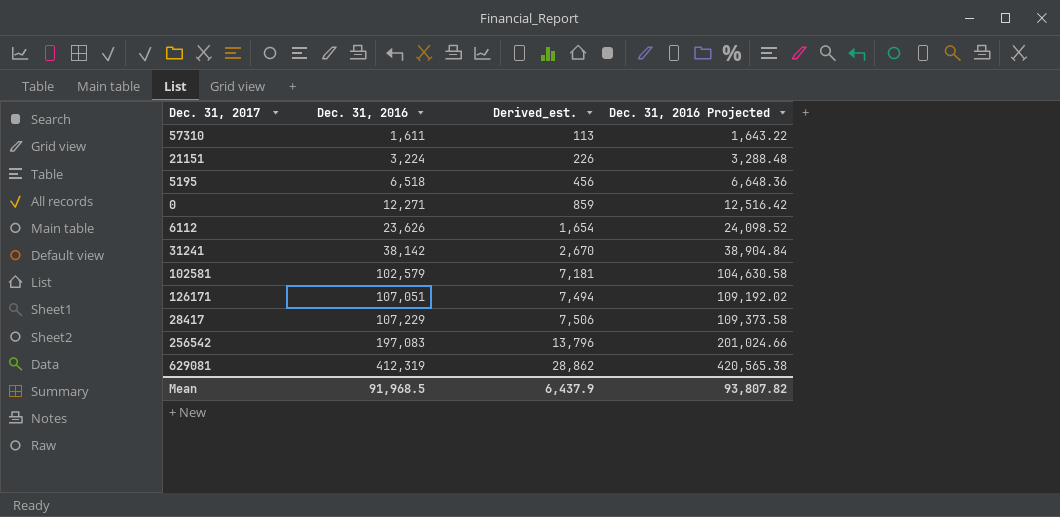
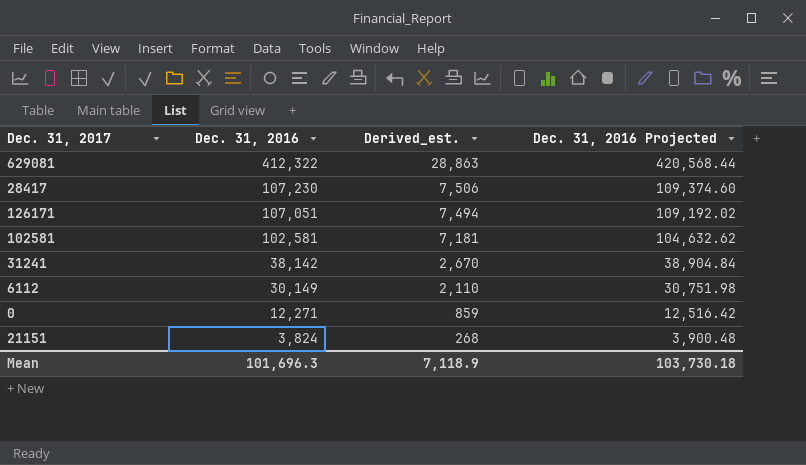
row order: Dec. 31, 2016 ascending -> Dec. 31, 2016 descending
row 57310: 1,611 | 113 | 1,643.22 -> none
row 5195: 6,518 | 456 | 6,648.36 -> none
row 256542: 197,083 | 13,796 | 201,024.66 -> none
629081 | Dec. 31, 2016: 412,319 -> 412,322
629081 | Derived_est.: 28,862 -> 28,863
629081 | Dec. 31, 2016 Projected: 420,565.38 -> 420,568.44
28417 | Dec. 31, 2016: 107,229 -> 107,230
28417 | Dec. 31, 2016 Projected: 109,373.58 -> 109,374.60
102581 | Dec. 31, 2016: 102,579 -> 102,581
102581 | Dec. 31, 2016 Projected: 104,630.58 -> 104,632.62
6112 | Dec. 31, 2016: 23,626 -> 30,149
6112 | Derived_est.: 1,654 -> 2,110
6112 | Dec. 31, 2016 Projected: 24,098.52 -> 30,751.98
21151 | Dec. 31, 2016: 3,224 -> 3,824
21151 | Derived_est.: 226 -> 268
21151 | Dec. 31, 2016 Projected: 3,288.48 -> 3,900.48
Mean | Dec. 31, 2016: 91,968.5 -> 101,696.3
Mean | Derived_est.: 6,437.9 -> 7,118.9
Mean | Dec. 31, 2016 Projected: 93,807.82 -> 103,730.18

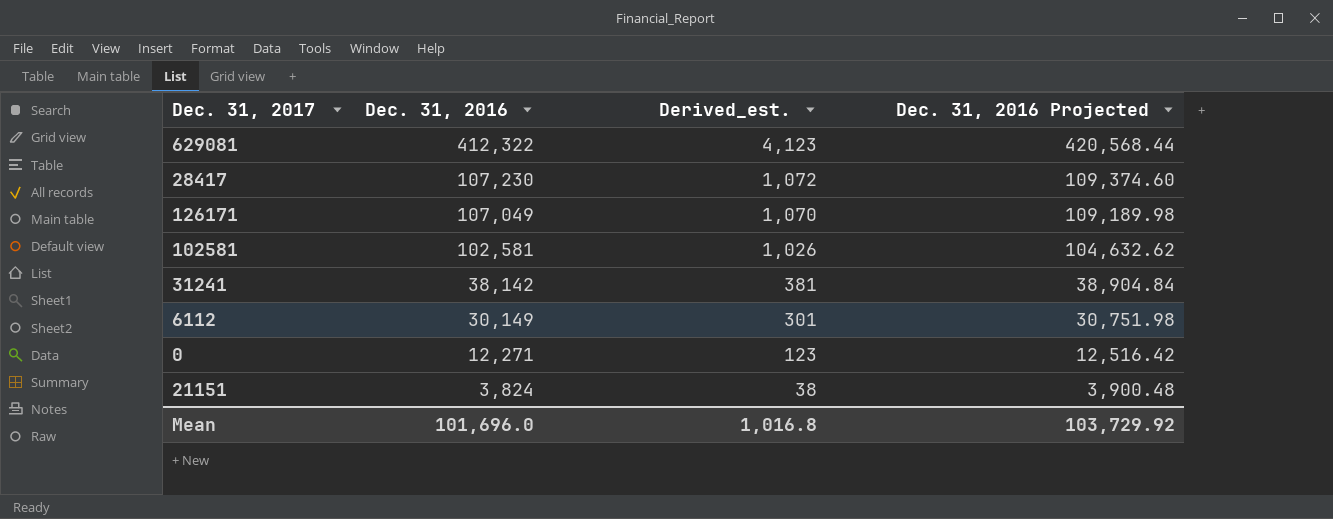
column Derived_est. | formula: [Dec. 31, 2016] * 0.07 -> [Dec. 31, 2016] * 0.01
126171 | Dec. 31, 2016: 107,051 -> 107,049
126171 | Dec. 31, 2016 Projected: 109,192.02 -> 109,189.98
Mean | Dec. 31, 2016: 101,696.3 -> 101,696.0
Mean | Derived_est.: 7,118.9 -> 1,016.8
Mean | Dec. 31, 2016 Projected: 103,730.18 -> 103,729.92

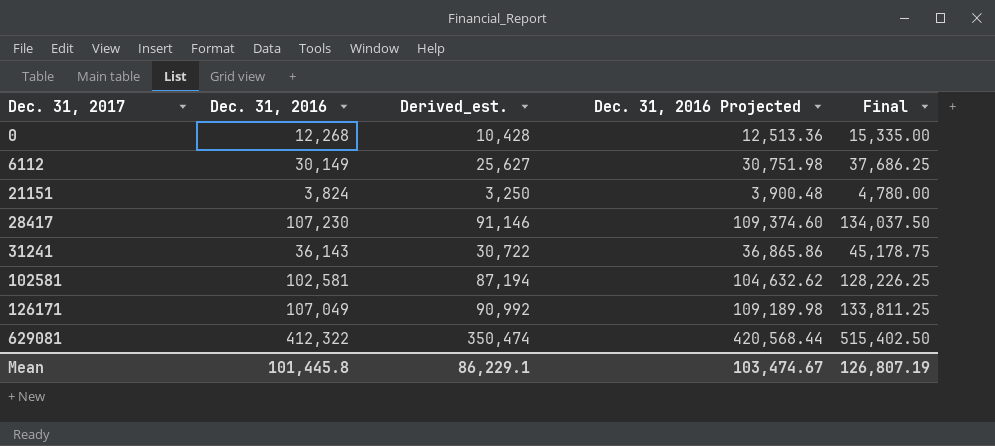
row order: Dec. 31, 2016 descending -> Dec. 31, 2017 ascending
column Derived_est. | formula: [Dec. 31, 2016] * 0.01 -> [Dec. 31, 2016] * 0.85
column Final | formula: none -> [Dec. 31, 2016] * 1.25
0 | Dec. 31, 2016: 12,271 -> 12,268
0 | Dec. 31, 2016 Projected: 12,516.42 -> 12,513.36
31241 | Dec. 31, 2016: 38,142 -> 36,143
31241 | Dec. 31, 2016 Projected: 38,904.84 -> 36,865.86
Mean | Dec. 31, 2016: 101,696.0 -> 101,445.8
Mean | Derived_est.: 1,016.8 -> 86,229.1
Mean | Dec. 31, 2016 Projected: 103,729.92 -> 103,474.67

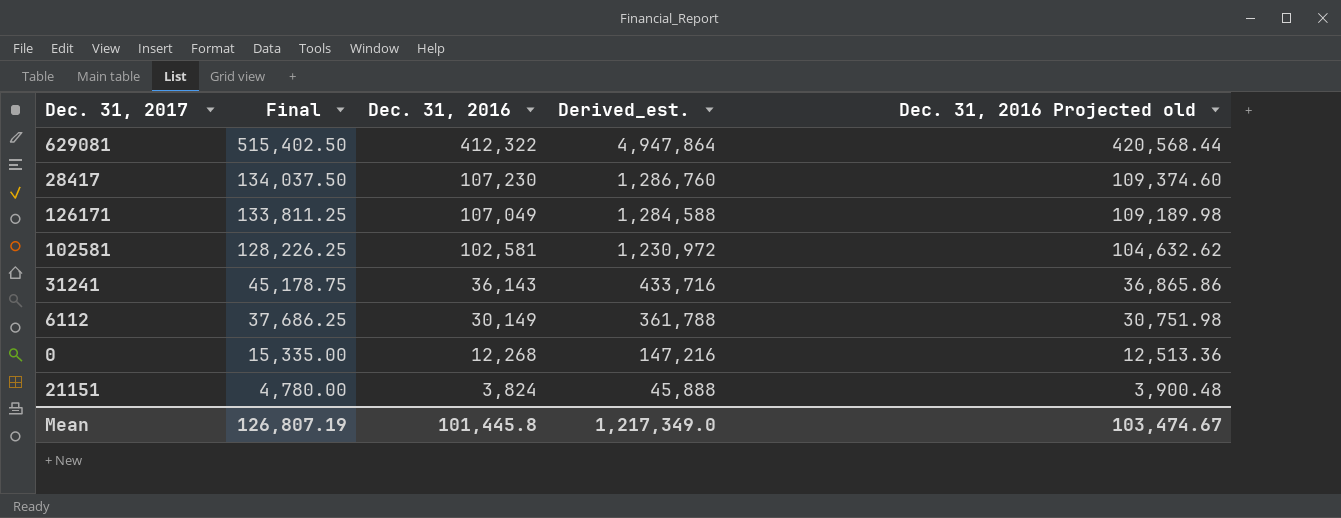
row order: Dec. 31, 2017 ascending -> Final descending
column Final | position: 5 -> 2
column Derived_est. | formula: [Dec. 31, 2016] * 0.85 -> [Dec. 31, 2016] * 12
column name: Dec. 31, 2016 Projected -> Dec. 31, 2016 Projected old
Mean | Derived_est.: 86,229.1 -> 1,217,349.0

